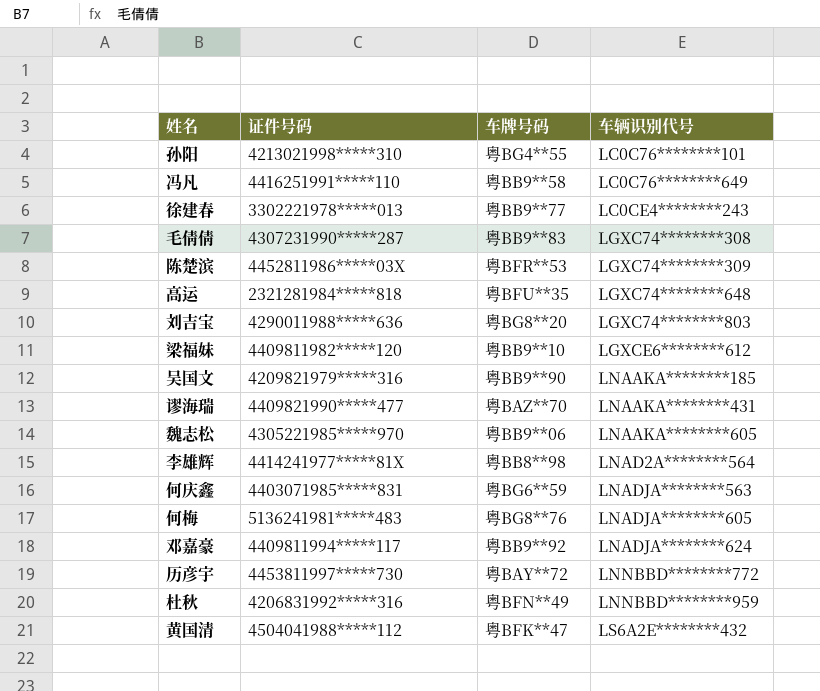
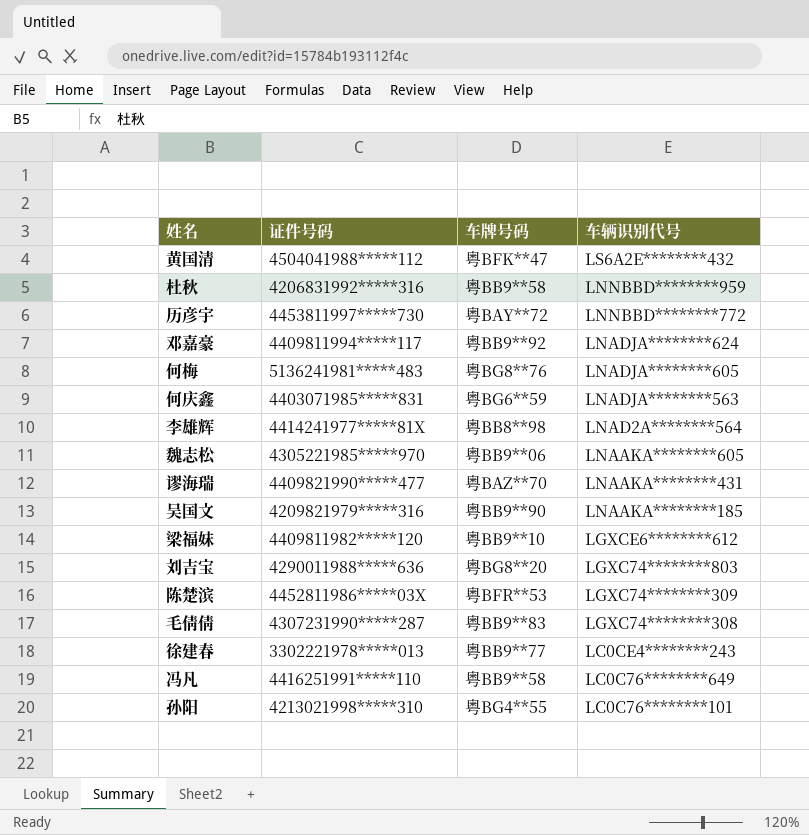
row order: 车辆识别代号 ascending -> 车辆识别代号 descending
row 高运: 2321281984*****818 | 粤BFU**35 | LGXC74********648 -> none
杜秋 | 车牌号码: 粤BFN**49 -> 粤BB9**58

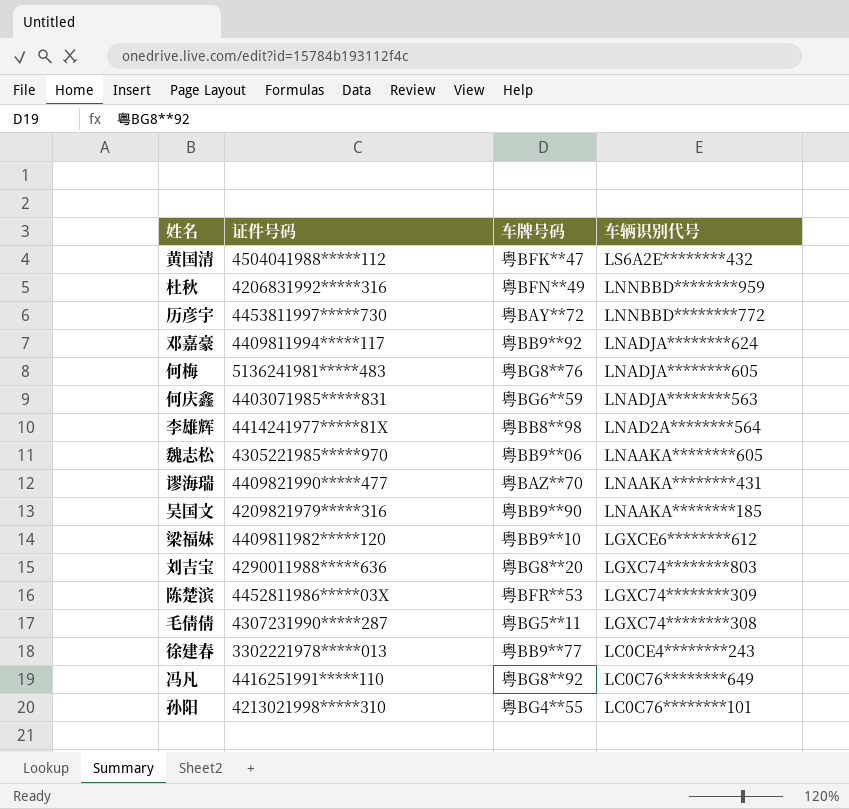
杜秋 | 车牌号码: 粤BB9**58 -> 粤BFN**49
毛倩倩 | 车牌号码: 粤BB9**83 -> 粤BG5**11
冯凡 | 车牌号码: 粤BB9**58 -> 粤BG8**92

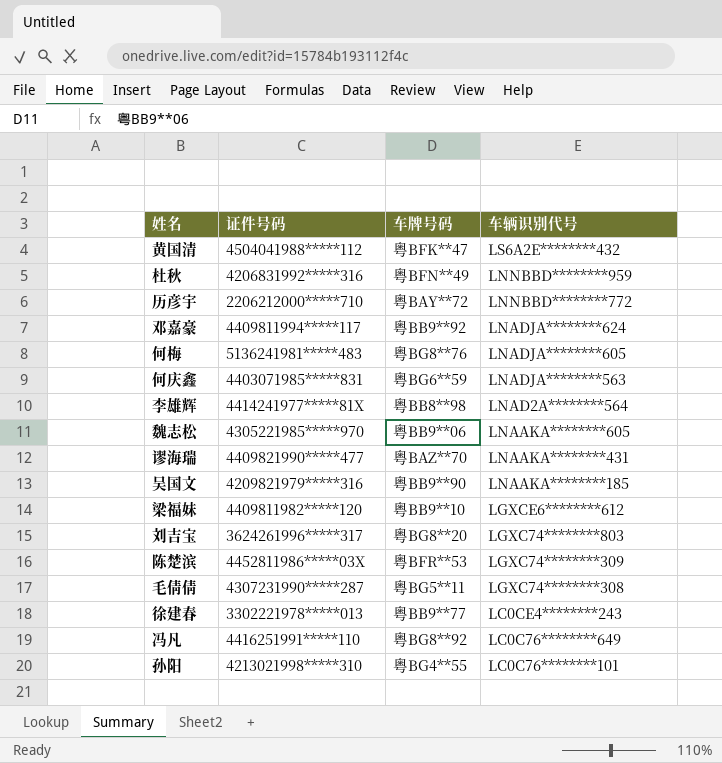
历彦宇 | 证件号码: 4453811997*****730 -> 2206212000*****710
刘吉宝 | 证件号码: 4290011988*****636 -> 3624261996*****317

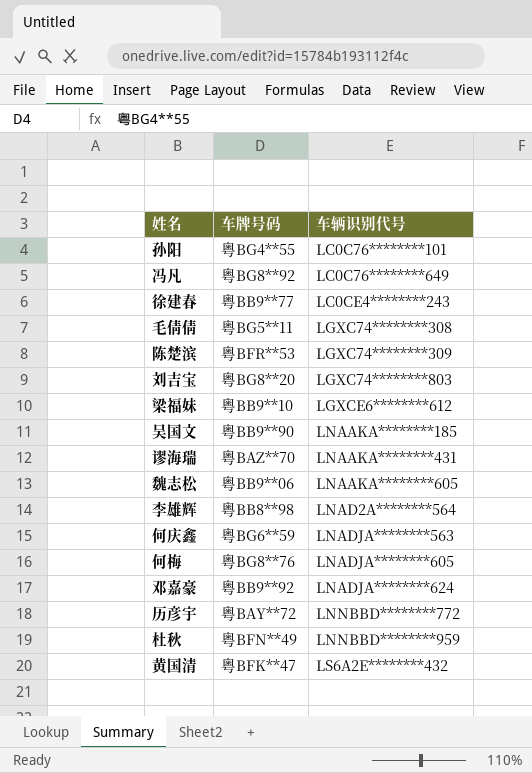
row order: 车辆识别代号 descending -> 车辆识别代号 ascending
column 证件号码 | position: 2 -> none

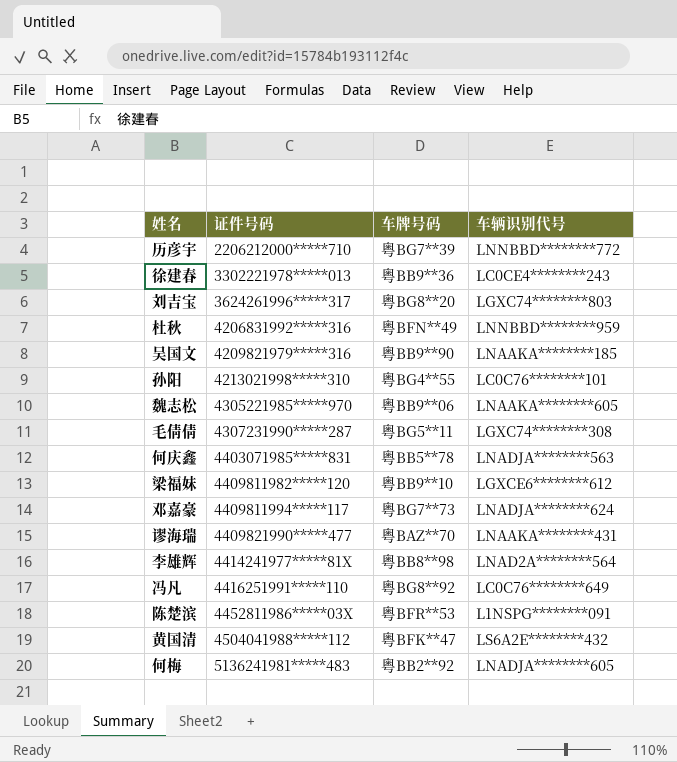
row order: 车辆识别代号 ascending -> 证件号码 ascending
column 证件号码 | position: none -> 2
历彦宇 | 车牌号码: 粤BAY**72 -> 粤BG7**39
徐建春 | 车牌号码: 粤BB9**77 -> 粤BB9**36
何庆鑫 | 车牌号码: 粤BG6**59 -> 粤BB5**78
邓嘉豪 | 车牌号码: 粤BB9**92 -> 粤BG7**73
陈楚滨 | 车辆识别代号: LGXC74********309 -> L1NSPG********091
何梅 | 车牌号码: 粤BG8**76 -> 粤BB2**92

